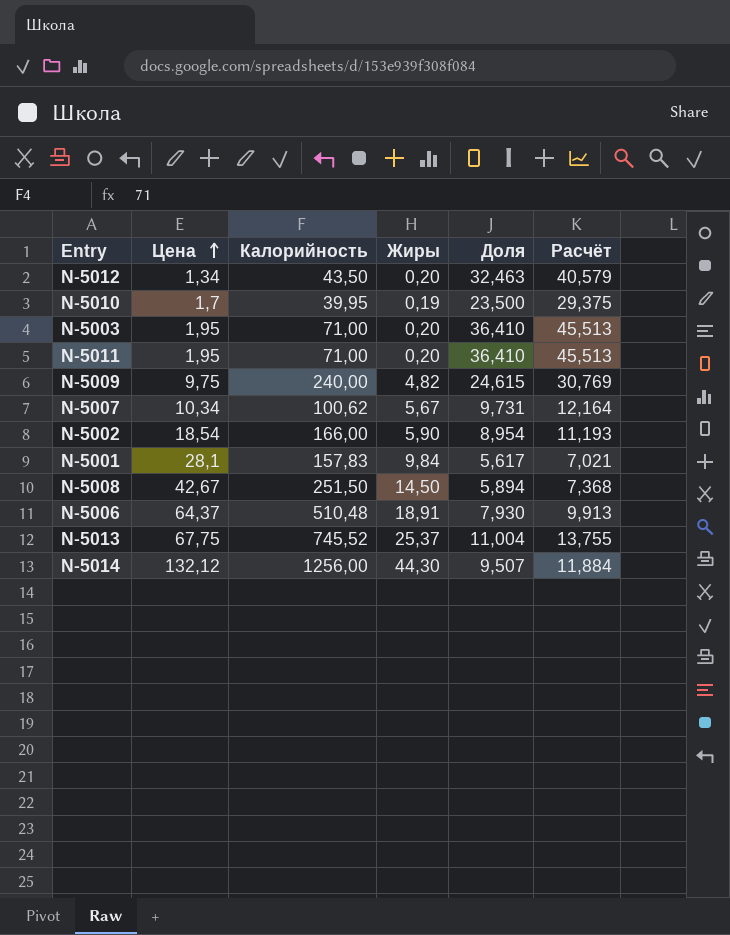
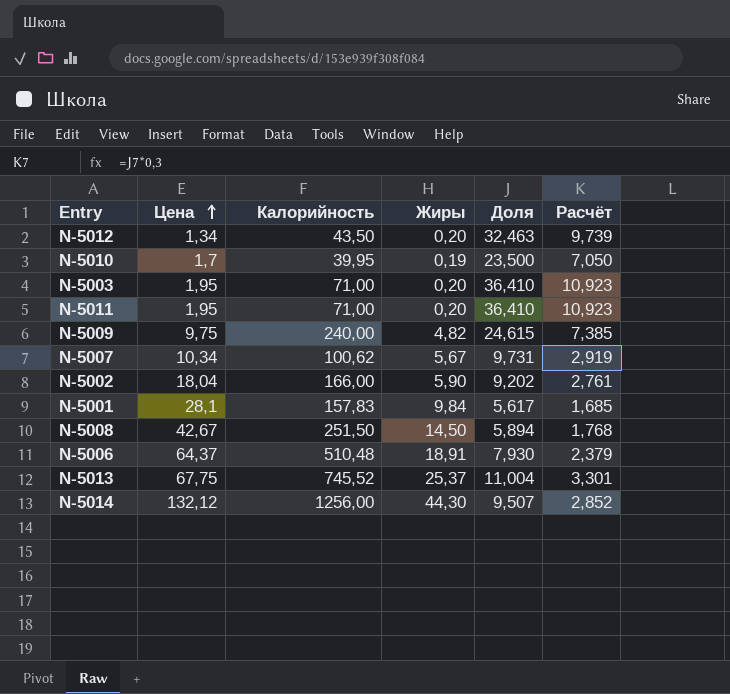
column Расчёт | formula: [Доля] * 1,25 -> [Доля] * 0,3
N-5002 | Цена: 18,54 -> 18,04
N-5002 | Доля: 8,954 -> 9,202

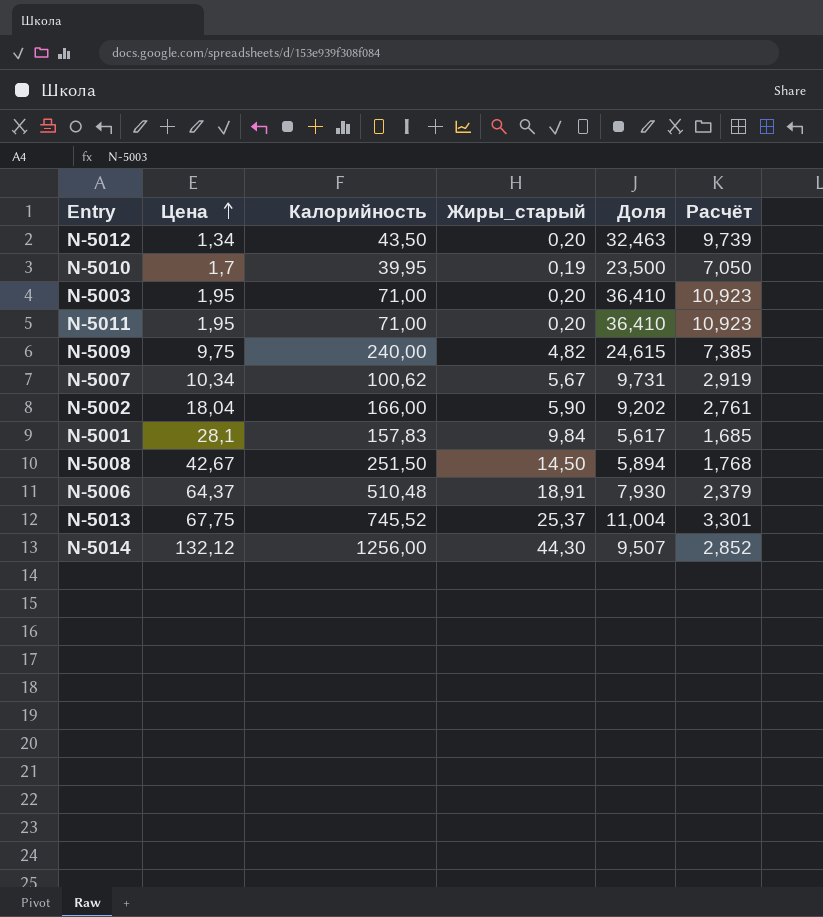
column name: Жиры -> Жиры_старый

